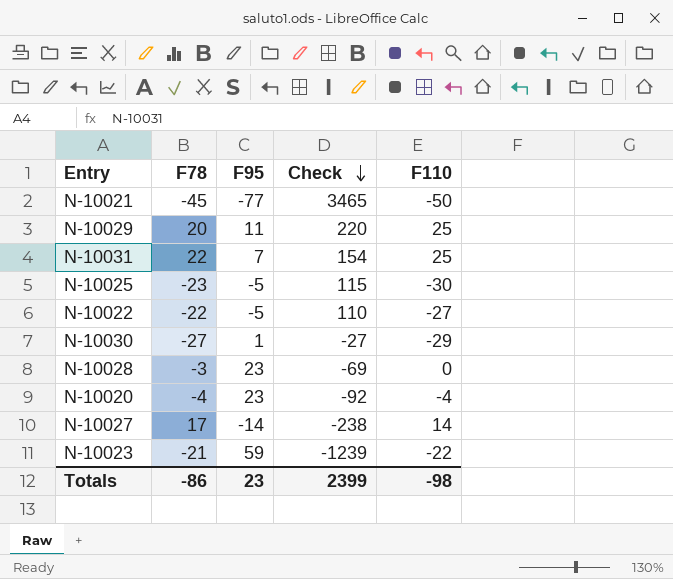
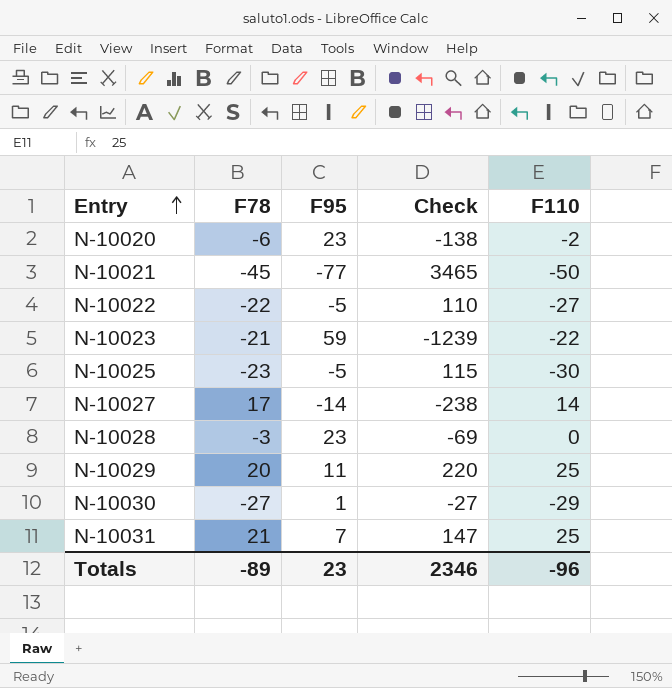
row order: Check descending -> Entry ascending
N-10020 | F78: -4 -> -6
N-10020 | Check: -92 -> -138
N-10020 | F110: -4 -> -2
N-10031 | F78: 22 -> 21
N-10031 | Check: 154 -> 147
Totals | F78: -86 -> -89
Totals | Check: 2399 -> 2346
Totals | F110: -98 -> -96

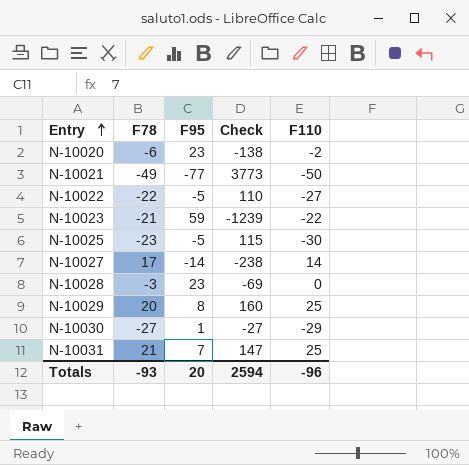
N-10021 | F78: -45 -> -49
N-10021 | Check: 3465 -> 3773
N-10029 | F95: 11 -> 8
N-10029 | Check: 220 -> 160
Totals | F78: -89 -> -93
Totals | F95: 23 -> 20
Totals | Check: 2346 -> 2594

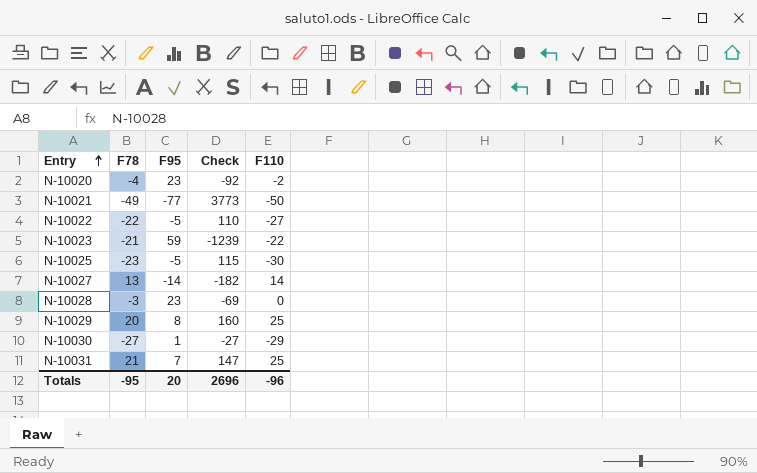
N-10020 | F78: -6 -> -4
N-10020 | Check: -138 -> -92
N-10027 | F78: 17 -> 13
N-10027 | Check: -238 -> -182
Totals | F78: -93 -> -95
Totals | Check: 2594 -> 2696

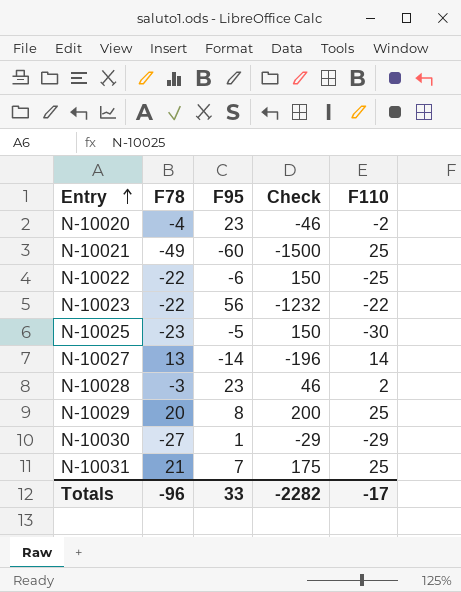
column Check | formula: [F78] * [F95] -> [F95] * [F110]
N-10021 | F95: -77 -> -60
N-10021 | F110: -50 -> 25
N-10022 | F95: -5 -> -6
N-10022 | F110: -27 -> -25
N-10023 | F78: -21 -> -22
N-10023 | F95: 59 -> 56
N-10028 | F110: 0 -> 2
Totals | F78: -95 -> -96
Totals | F95: 20 -> 33
Totals | Check: 2696 -> -2282
Totals | F110: -96 -> -17

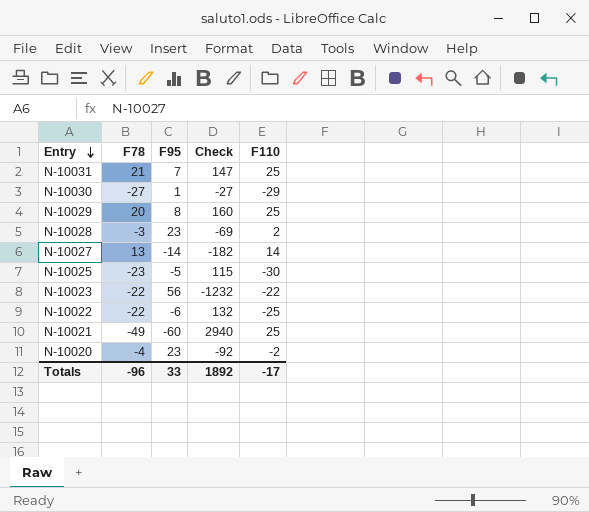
row order: Entry ascending -> Entry descending
column Check | formula: [F95] * [F110] -> [F78] * [F95]
Totals | Check: -2282 -> 1892

